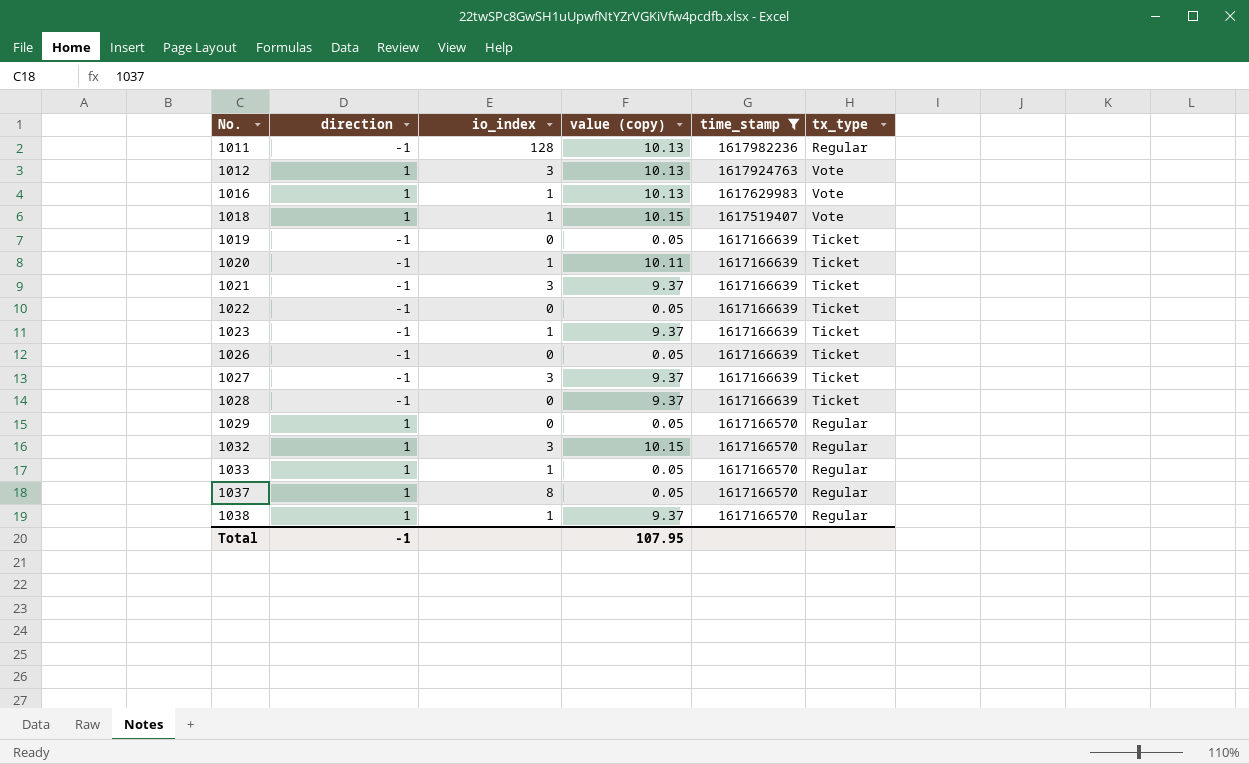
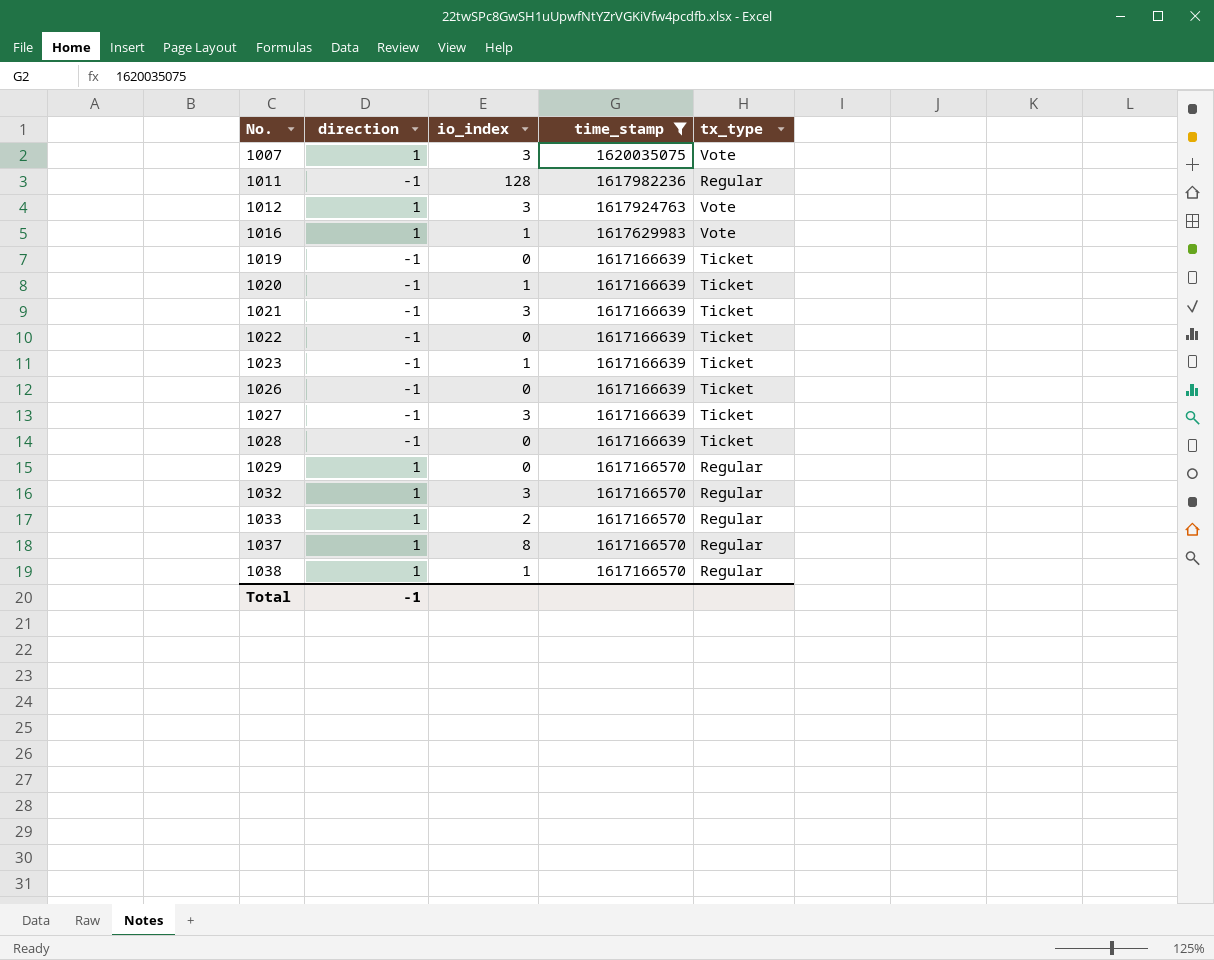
column value (copy) | position: 4 -> none
row 1018: 1 | 1 | 10.15 | 1617519407 | Vote -> none
row 1007: none -> 1 | 3 | 1620035075 | Vote
1033 | io_index: 1 -> 2

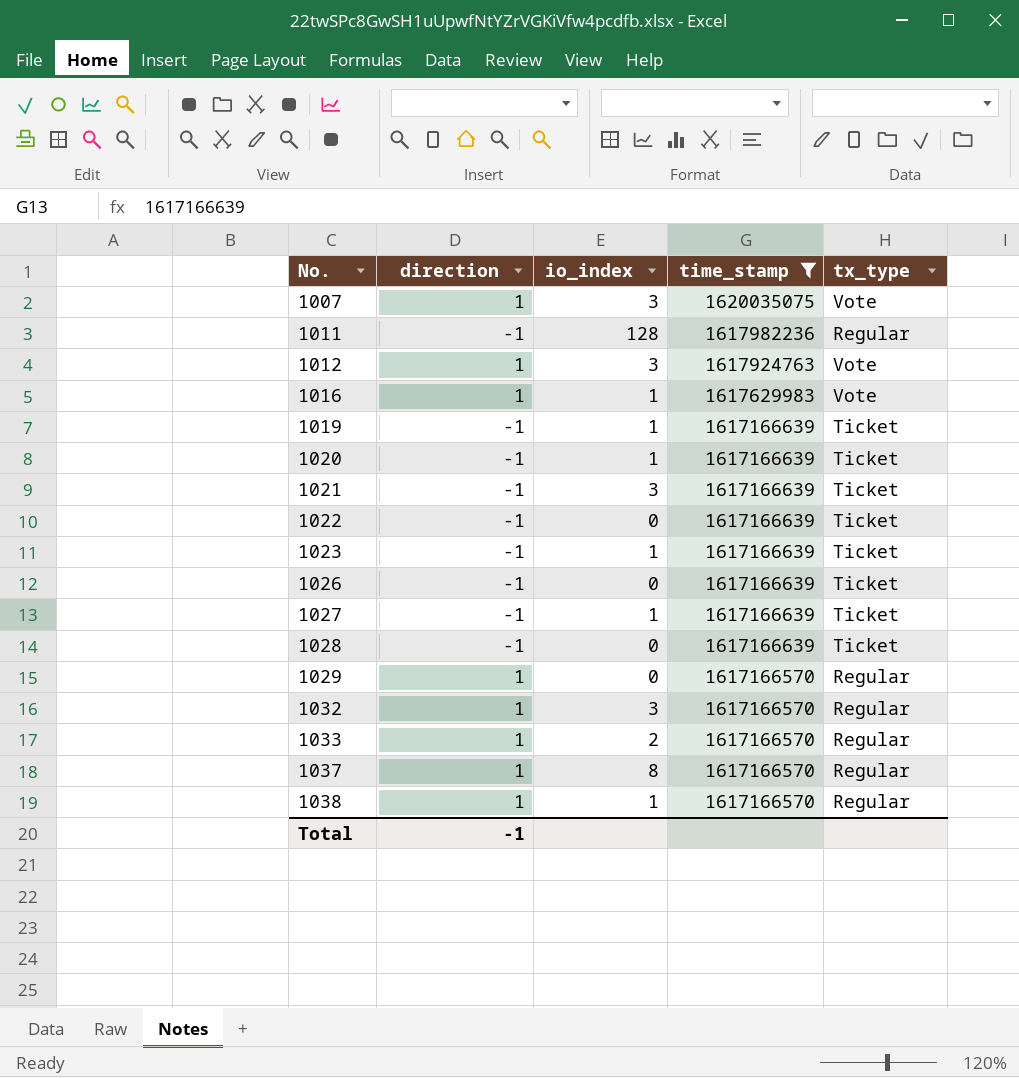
1019 | io_index: 0 -> 1
1027 | io_index: 3 -> 1

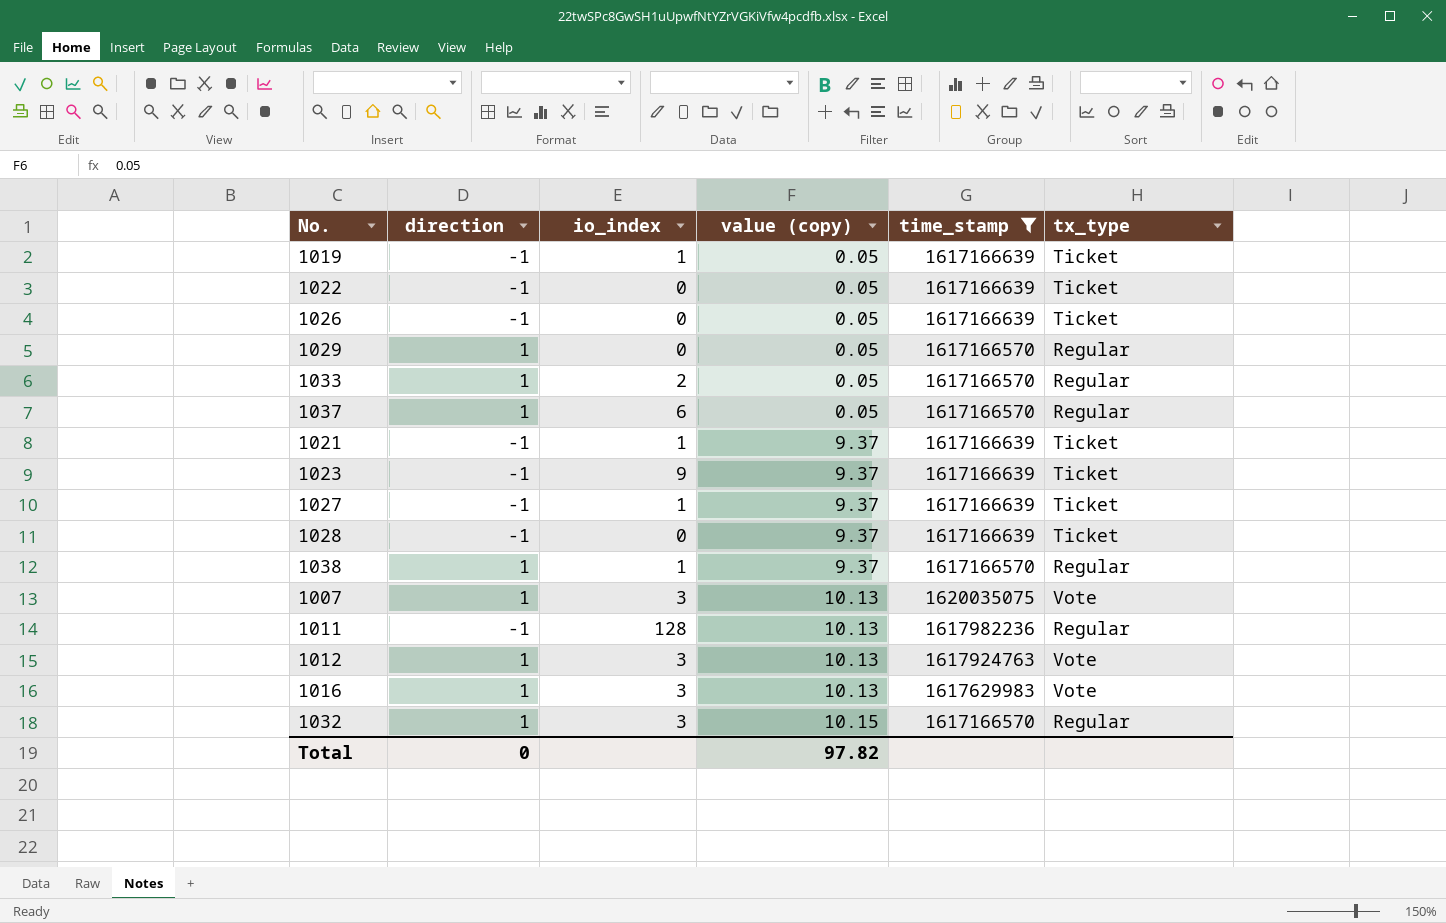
row order: No. ascending -> value (copy) ascending
column value (copy) | position: none -> 4
row 1020: -1 | 1 | 1617166639 | Ticket -> none
1037 | io_index: 8 -> 6
1021 | io_index: 3 -> 1
1023 | io_index: 1 -> 9
1016 | io_index: 1 -> 3
Total | direction: -1 -> 0

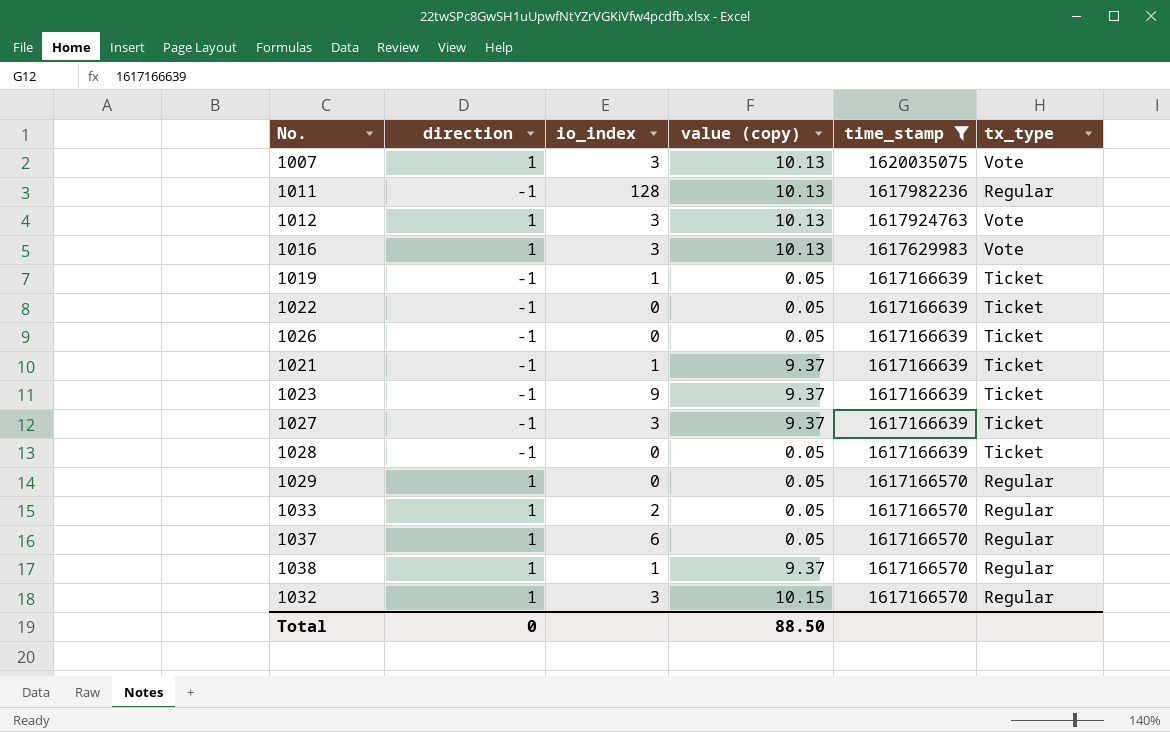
row order: value (copy) ascending -> time_stamp descending
1027 | io_index: 1 -> 3
1028 | value (copy): 9.37 -> 0.05
Total | value (copy): 97.82 -> 88.50

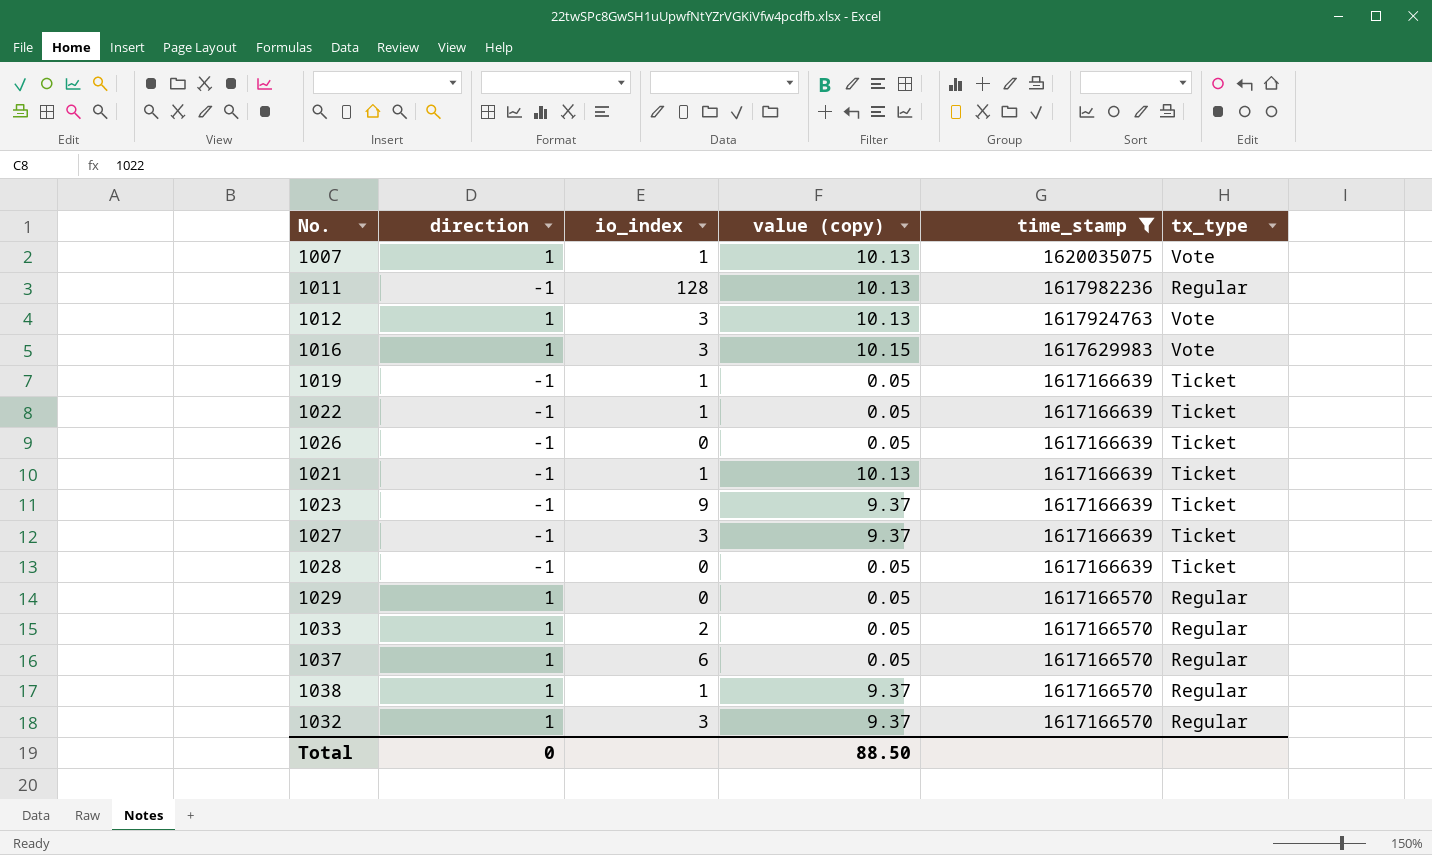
1007 | io_index: 3 -> 1
1016 | value (copy): 10.13 -> 10.15
1022 | io_index: 0 -> 1
1021 | value (copy): 9.37 -> 10.13
1032 | value (copy): 10.15 -> 9.37

